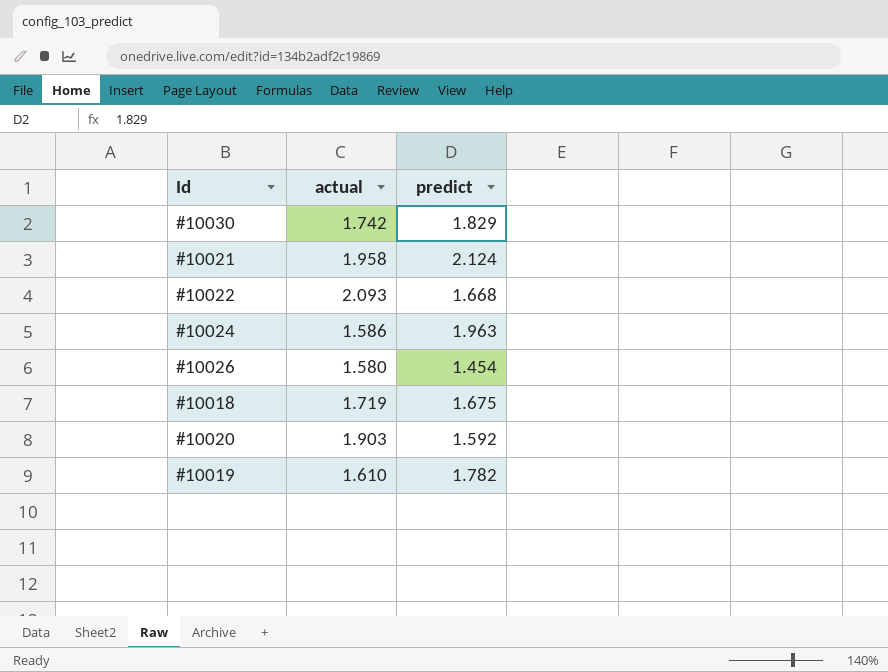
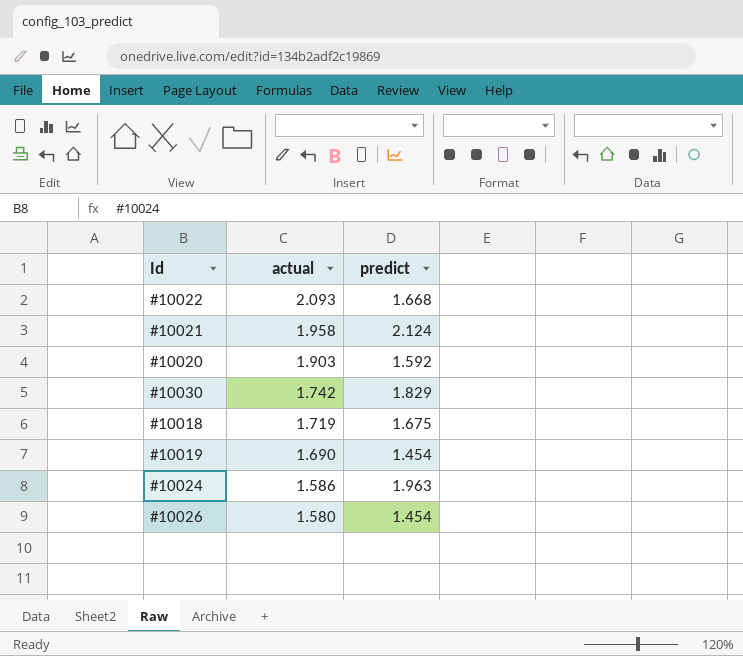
row order: none -> actual descending
#10019 | actual: 1.610 -> 1.690
#10019 | predict: 1.782 -> 1.454

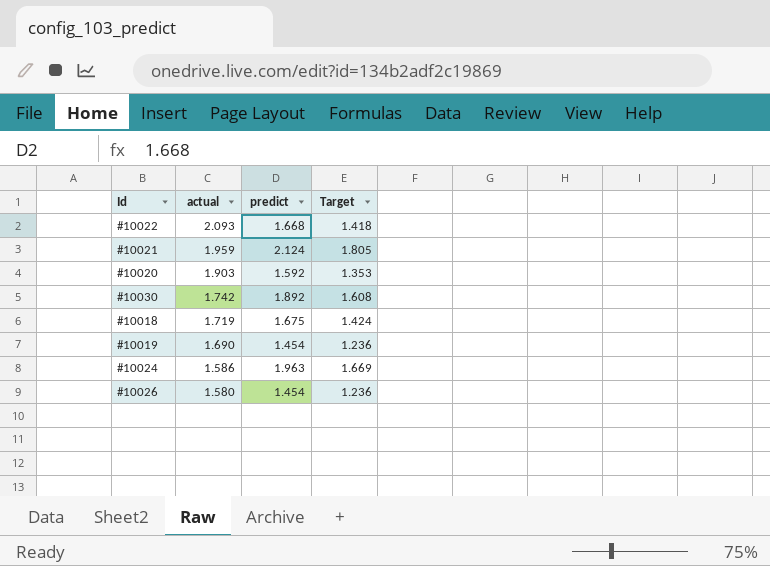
column Target | formula: none -> [predict] * 0.85
#10021 | actual: 1.958 -> 1.959
#10030 | predict: 1.829 -> 1.892

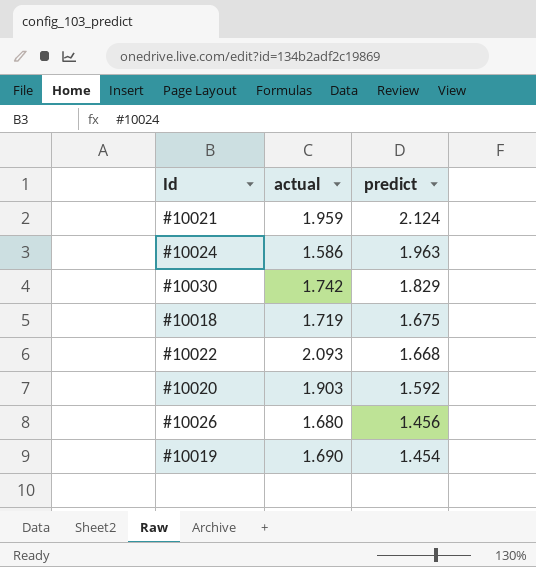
row order: actual descending -> predict descending
column Target | formula: [predict] * 0.85 -> none
#10030 | predict: 1.892 -> 1.829
#10026 | actual: 1.580 -> 1.680
#10026 | predict: 1.454 -> 1.456

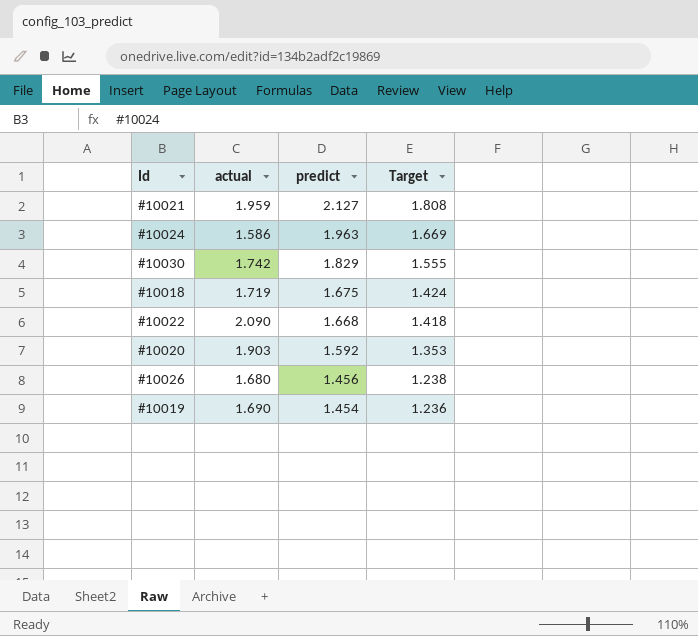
column Target | formula: none -> [predict] * 0.85
#10021 | predict: 2.124 -> 2.127
#10022 | actual: 2.093 -> 2.090

